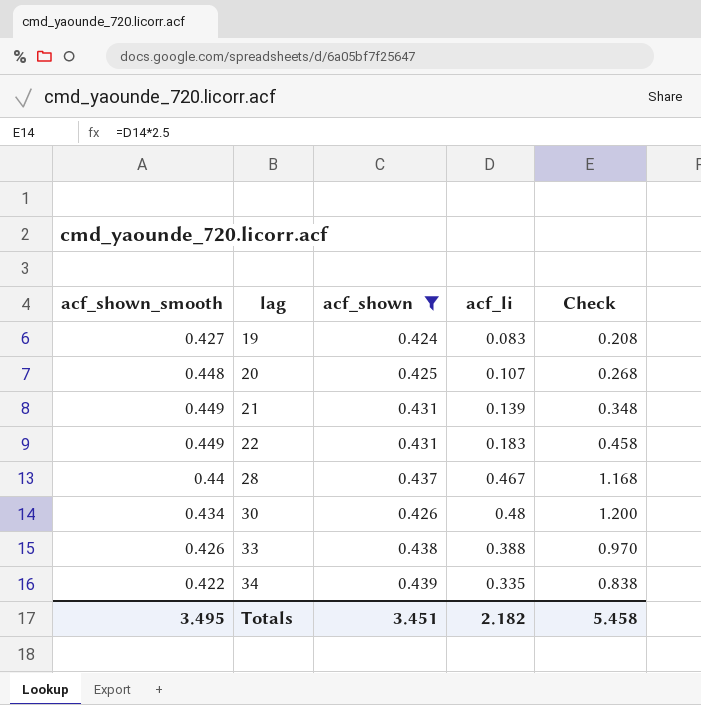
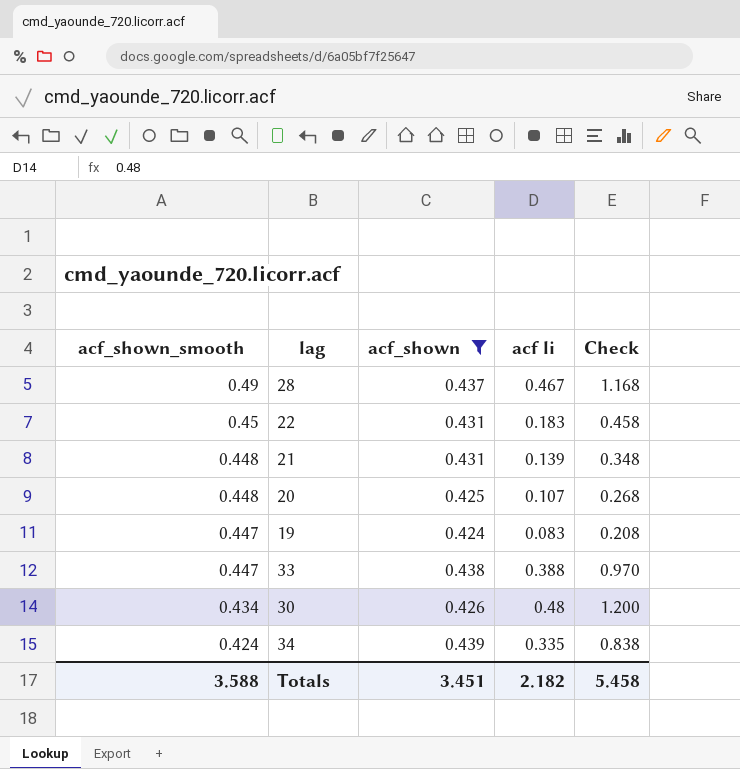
row order: lag ascending -> acf_shown_smooth descending
column name: acf_li -> acf li
28 | acf_shown_smooth: 0.44 -> 0.49
22 | acf_shown_smooth: 0.449 -> 0.45
21 | acf_shown_smooth: 0.449 -> 0.448
19 | acf_shown_smooth: 0.427 -> 0.447
33 | acf_shown_smooth: 0.426 -> 0.447
34 | acf_shown_smooth: 0.422 -> 0.424
Totals | acf_shown_smooth: 3.495 -> 3.588

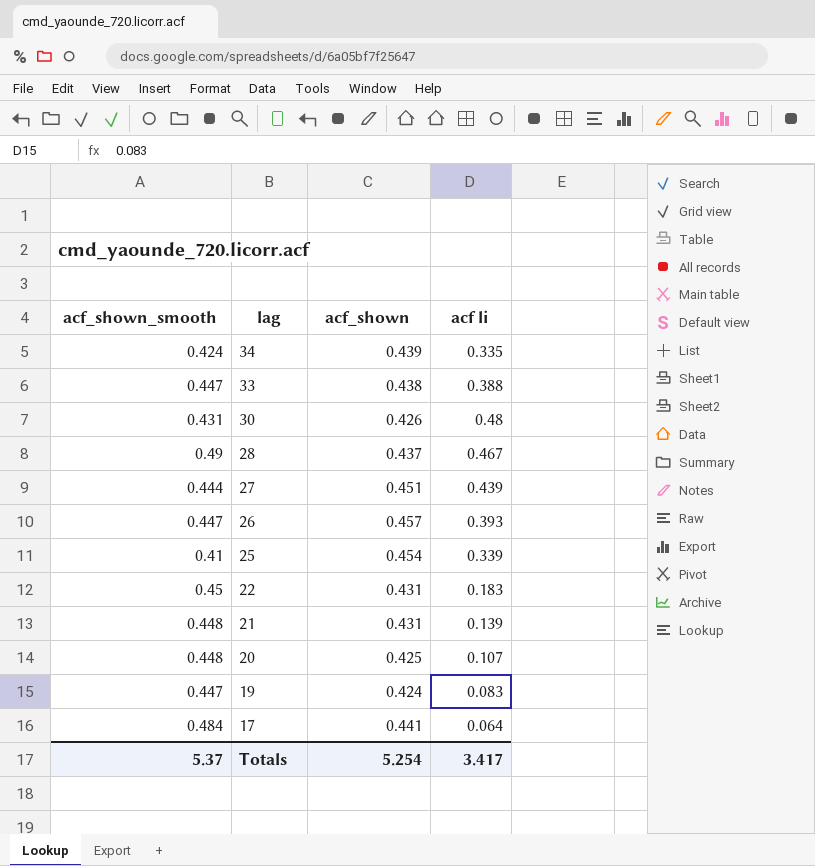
filter: acf_shown <= 0.439 -> none
row order: acf_shown_smooth descending -> lag descending
column Check | formula: [acf li] * 2.5 -> none
30 | acf_shown_smooth: 0.434 -> 0.431
Totals | acf_shown_smooth: 3.588 -> 5.37
Totals | acf_shown: 3.451 -> 5.254
Totals | acf li: 2.182 -> 3.417

